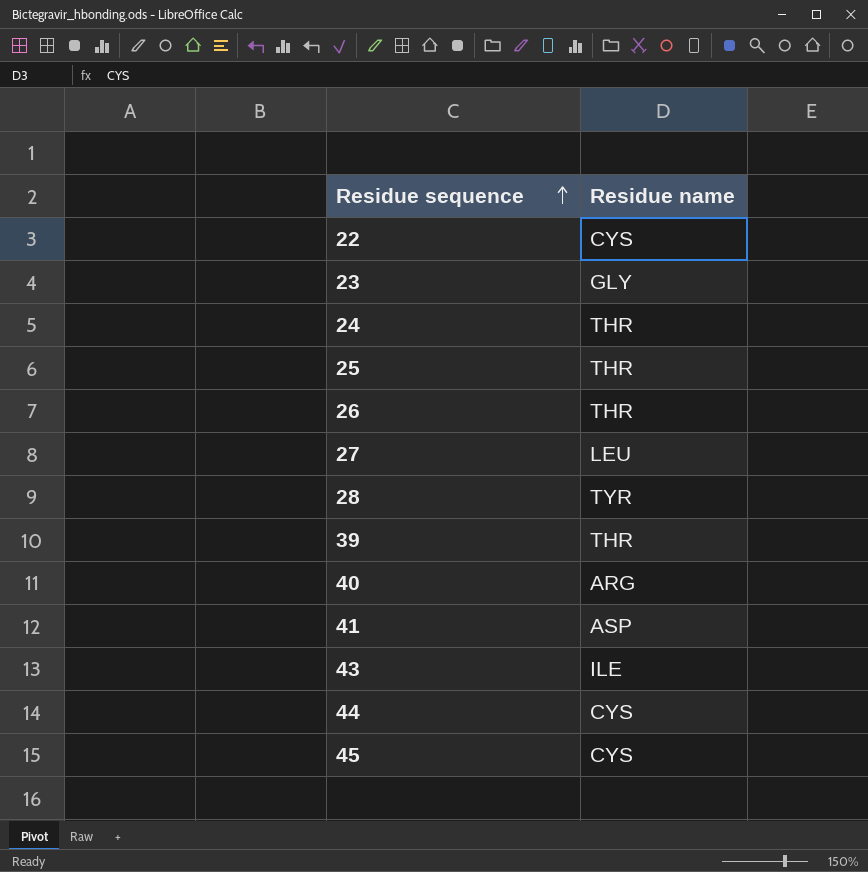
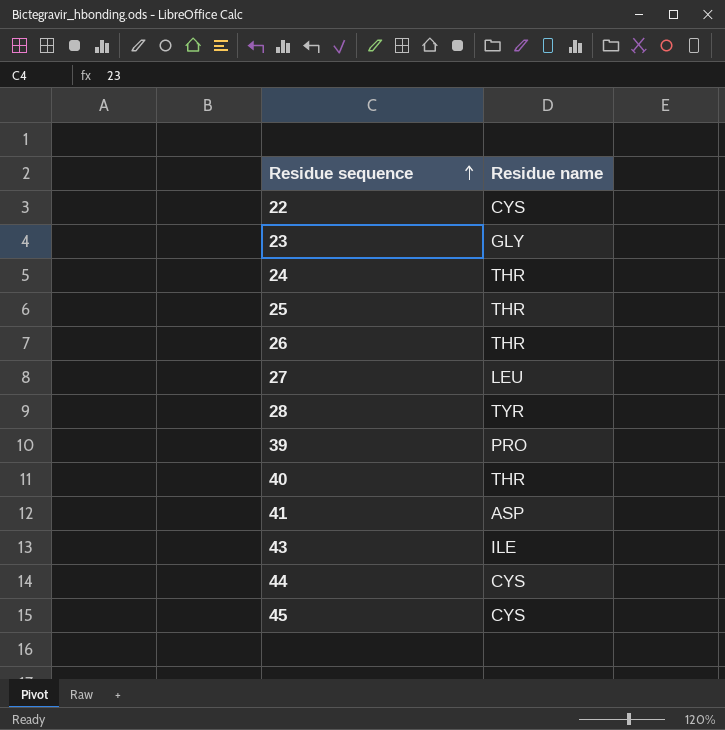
39 | Residue name: THR -> PRO
40 | Residue name: ARG -> THR

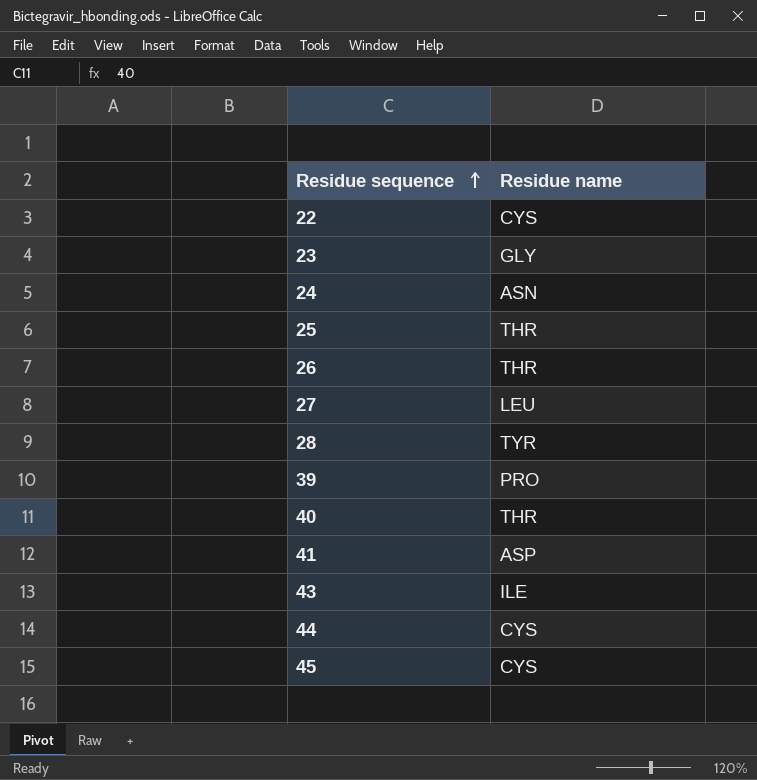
24 | Residue name: THR -> ASN

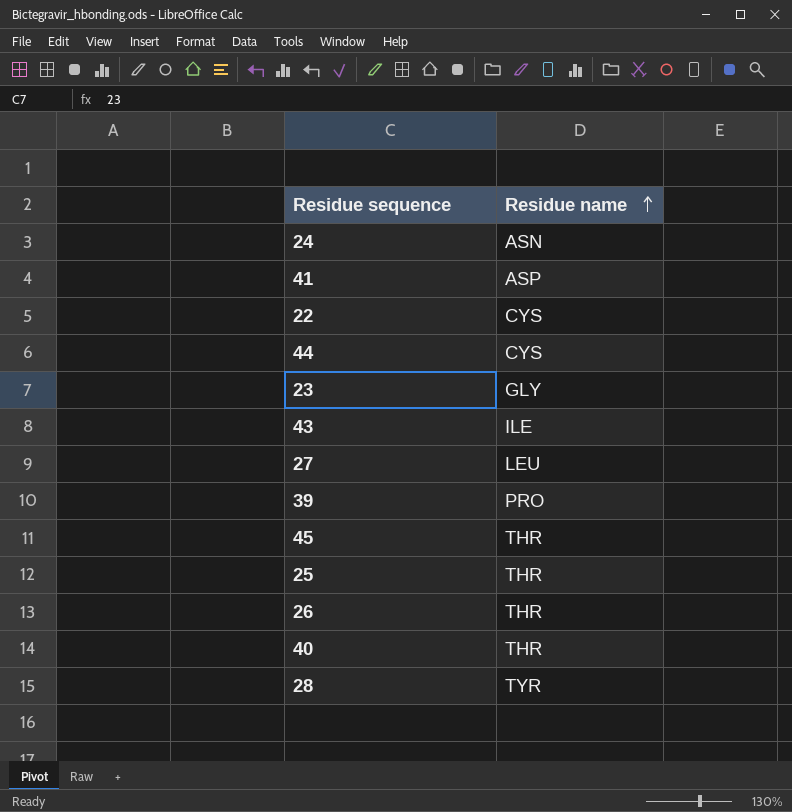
row order: Residue sequence ascending -> Residue name ascending
45 | Residue name: CYS -> THR

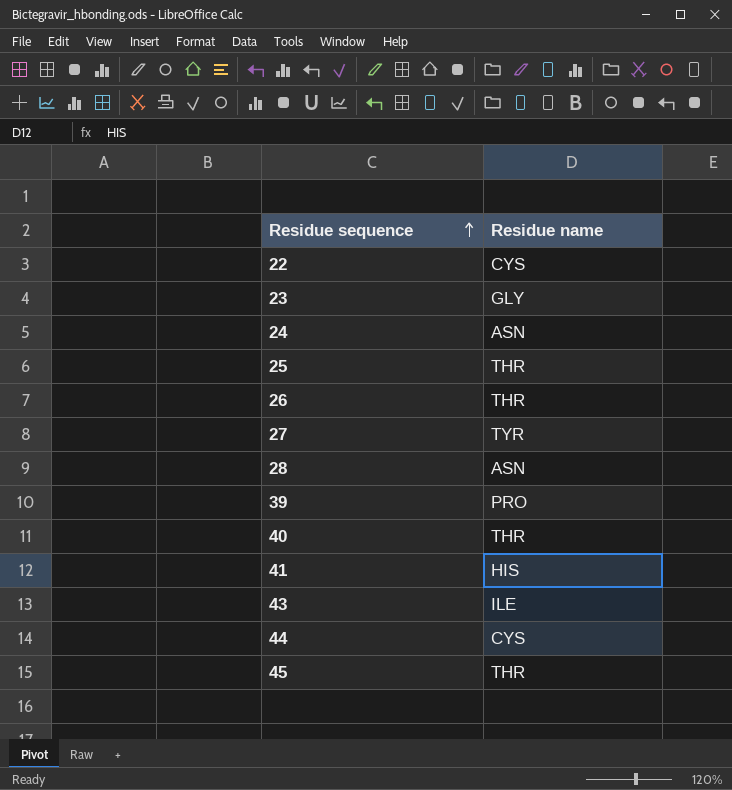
row order: Residue name ascending -> Residue sequence ascending
27 | Residue name: LEU -> TYR
28 | Residue name: TYR -> ASN
41 | Residue name: ASP -> HIS

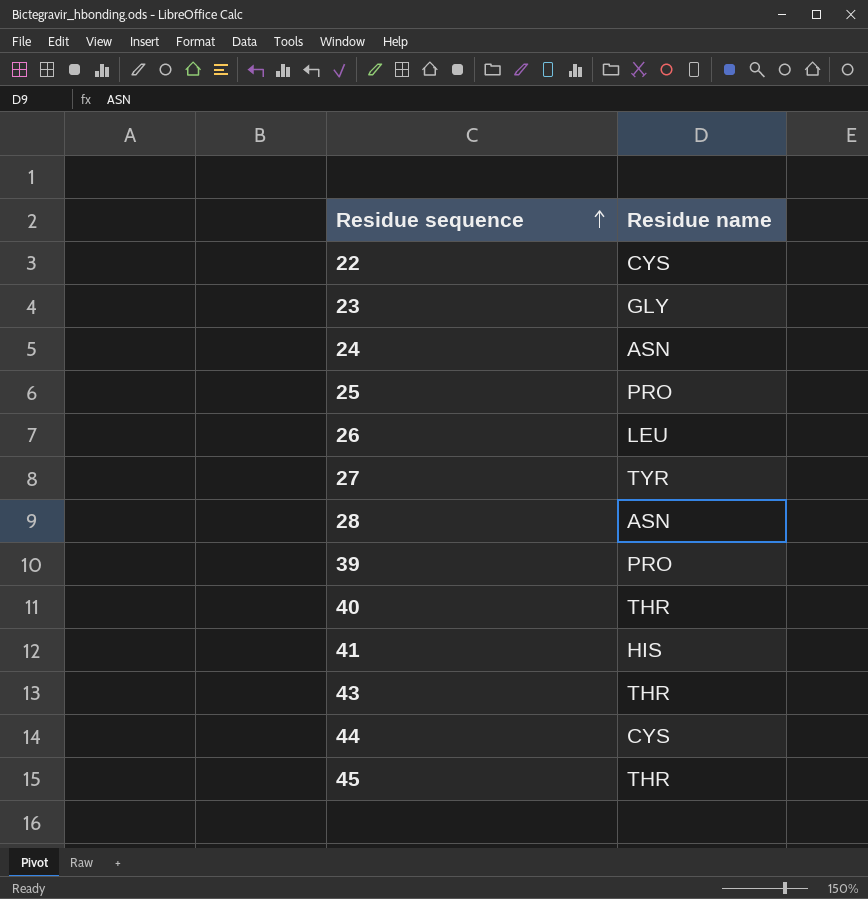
25 | Residue name: THR -> PRO
26 | Residue name: THR -> LEU
43 | Residue name: ILE -> THR

